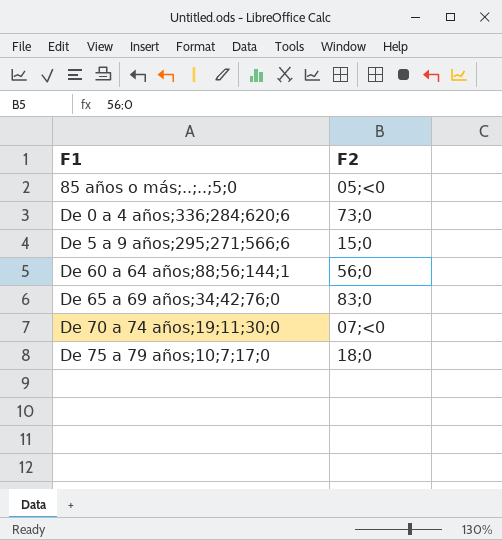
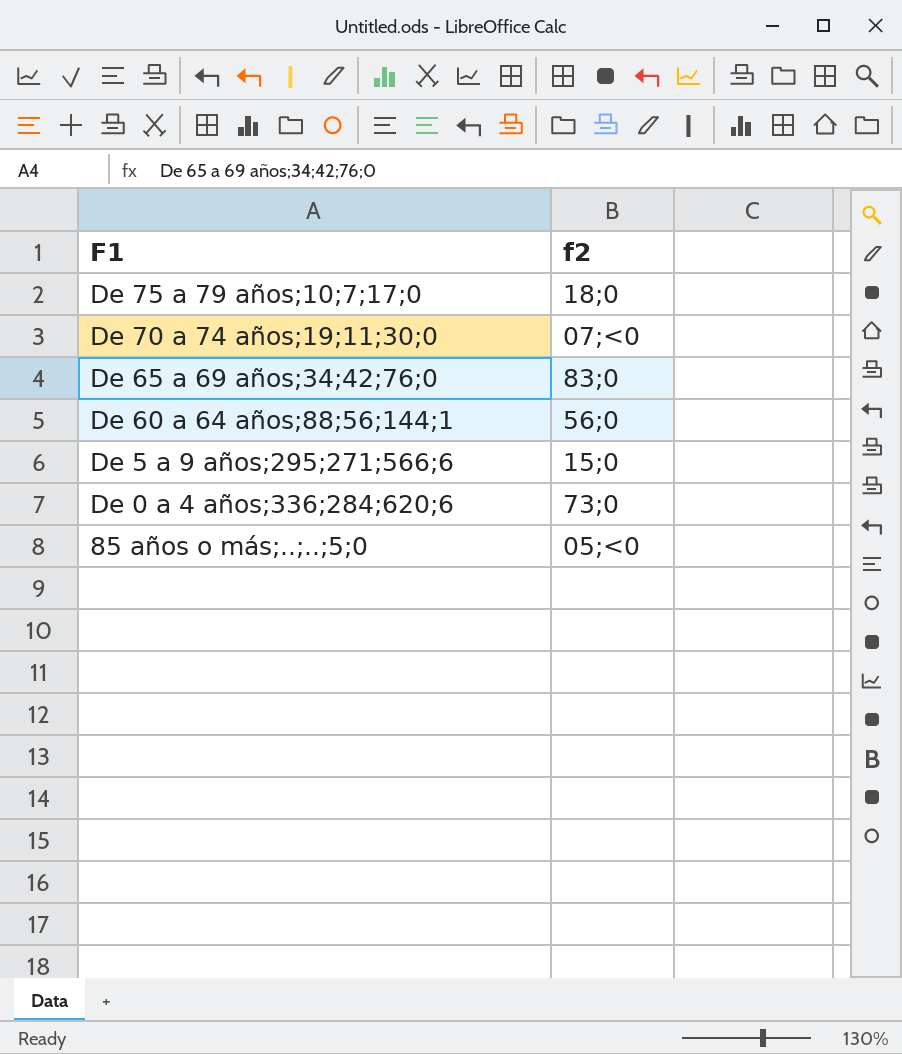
row order: F1 ascending -> F1 descending
column name: F2 -> f2

